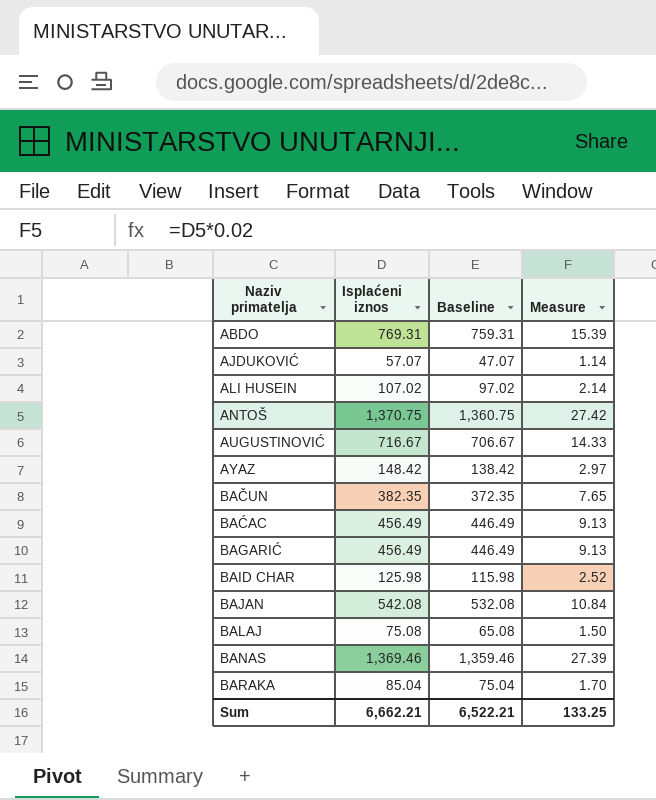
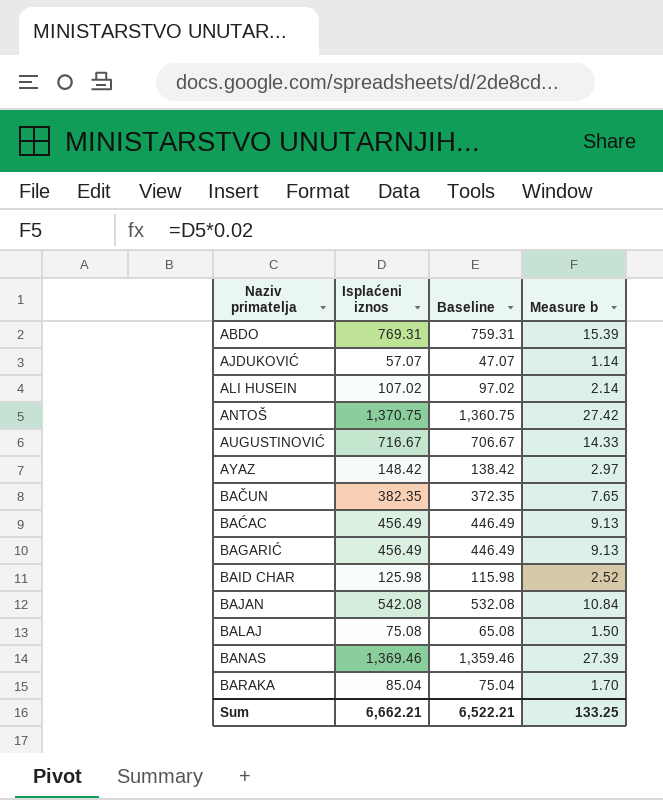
column name: Measure -> Measure b

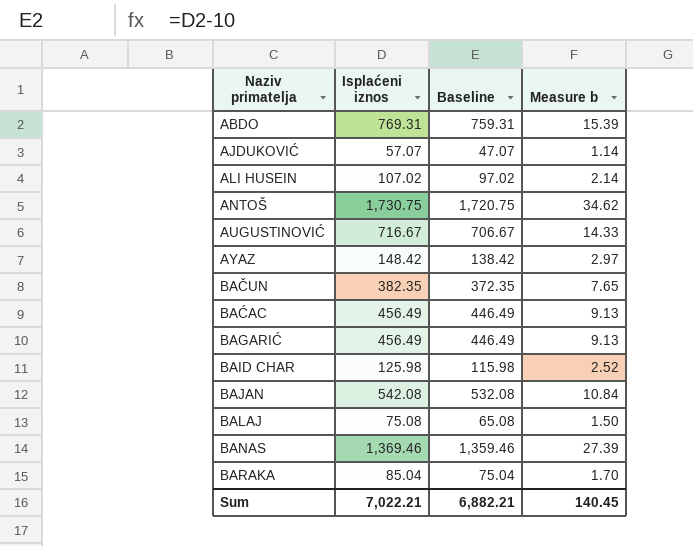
ANTOŠ | Isplaćeni iznos: 1,370.75 -> 1,730.75
ANTOŠ | Baseline: 1,360.75 -> 1,720.75
ANTOŠ | Measure b: 27.42 -> 34.62
Sum | Isplaćeni iznos: 6,662.21 -> 7,022.21
Sum | Baseline: 6,522.21 -> 6,882.21
Sum | Measure b: 133.25 -> 140.45

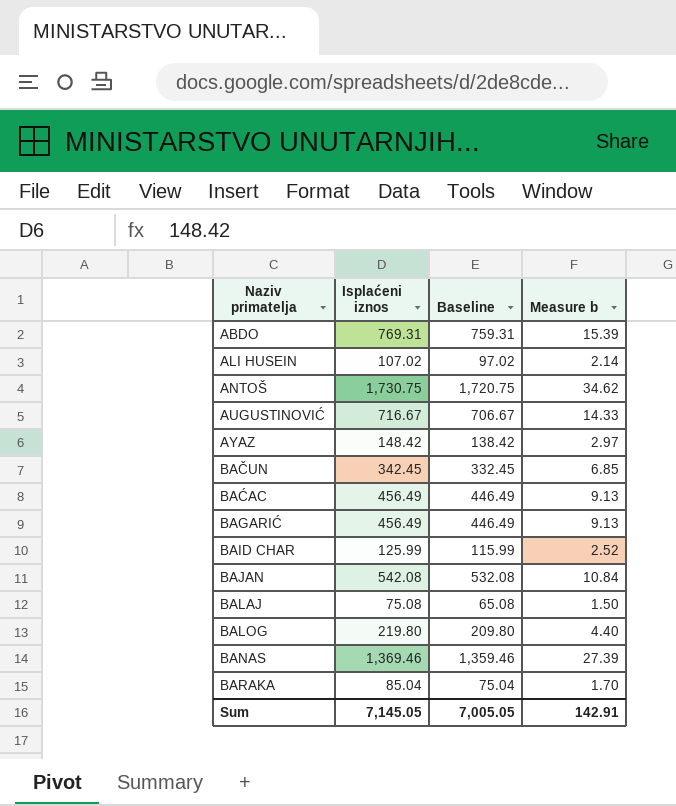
row AJDUKOVIĆ: 57.07 | 47.07 | 1.14 -> none
BAČUN | Isplaćeni iznos: 382.35 -> 342.45
BAČUN | Baseline: 372.35 -> 332.45
BAČUN | Measure b: 7.65 -> 6.85
BAID CHAR | Isplaćeni iznos: 125.98 -> 125.99
BAID CHAR | Baseline: 115.98 -> 115.99
row BALOG: none -> 219.80 | 209.80 | 4.40
Sum | Isplaćeni iznos: 7,022.21 -> 7,145.05
Sum | Baseline: 6,882.21 -> 7,005.05
Sum | Measure b: 140.45 -> 142.91

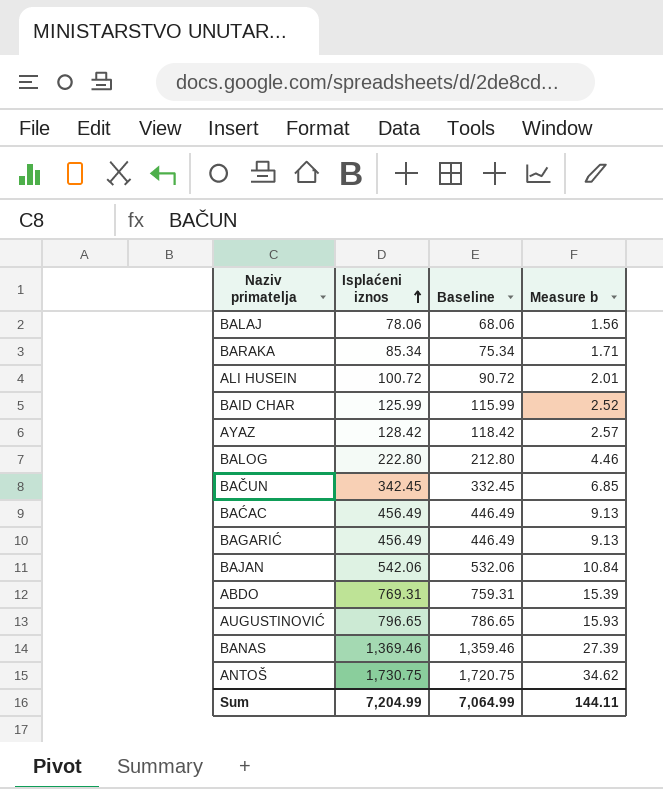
row order: none -> Isplaćeni iznos ascending
BALAJ | Isplaćeni iznos: 75.08 -> 78.06
BALAJ | Baseline: 65.08 -> 68.06
BALAJ | Measure b: 1.50 -> 1.56
BARAKA | Isplaćeni iznos: 85.04 -> 85.34
BARAKA | Baseline: 75.04 -> 75.34
BARAKA | Measure b: 1.70 -> 1.71
ALI HUSEIN | Isplaćeni iznos: 107.02 -> 100.72
ALI HUSEIN | Baseline: 97.02 -> 90.72
ALI HUSEIN | Measure b: 2.14 -> 2.01
AYAZ | Isplaćeni iznos: 148.42 -> 128.42
AYAZ | Baseline: 138.42 -> 118.42
AYAZ | Measure b: 2.97 -> 2.57
BALOG | Isplaćeni iznos: 219.80 -> 222.80
BALOG | Baseline: 209.80 -> 212.80
BALOG | Measure b: 4.40 -> 4.46
BAJAN | Isplaćeni iznos: 542.08 -> 542.06
BAJAN | Baseline: 532.08 -> 532.06
AUGUSTINOVIĆ | Isplaćeni iznos: 716.67 -> 796.65
AUGUSTINOVIĆ | Baseline: 706.67 -> 786.65
AUGUSTINOVIĆ | Measure b: 14.33 -> 15.93
Sum | Isplaćeni iznos: 7,145.05 -> 7,204.99
Sum | Baseline: 7,005.05 -> 7,064.99
Sum | Measure b: 142.91 -> 144.11

